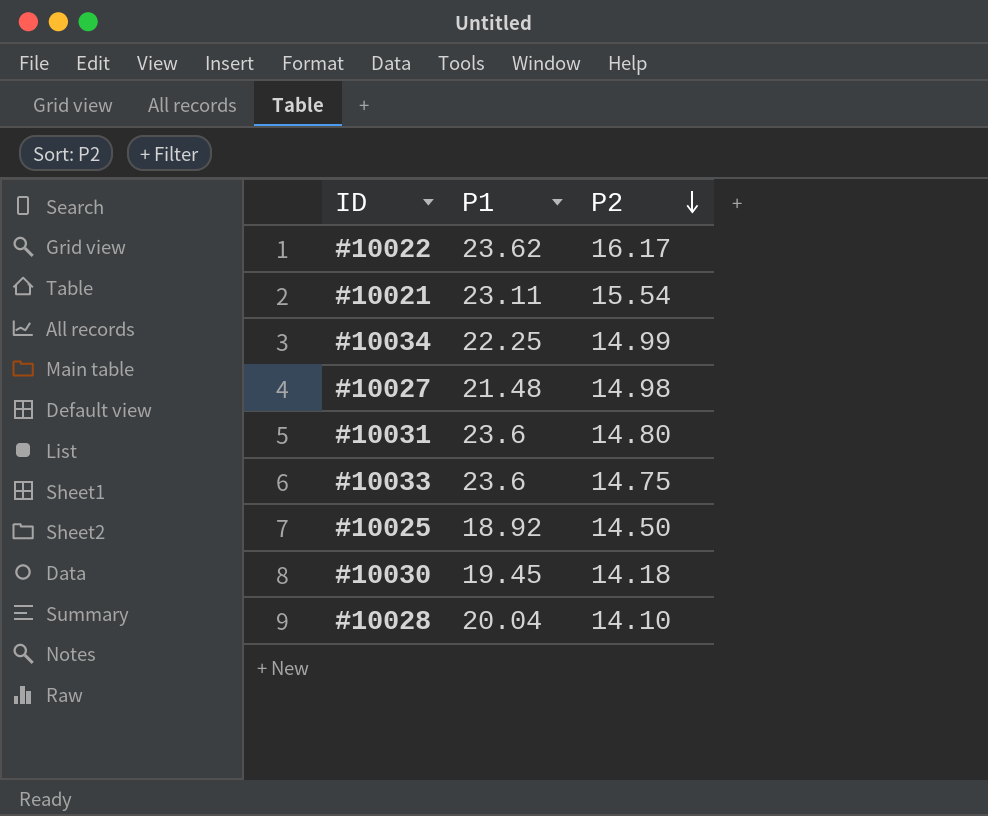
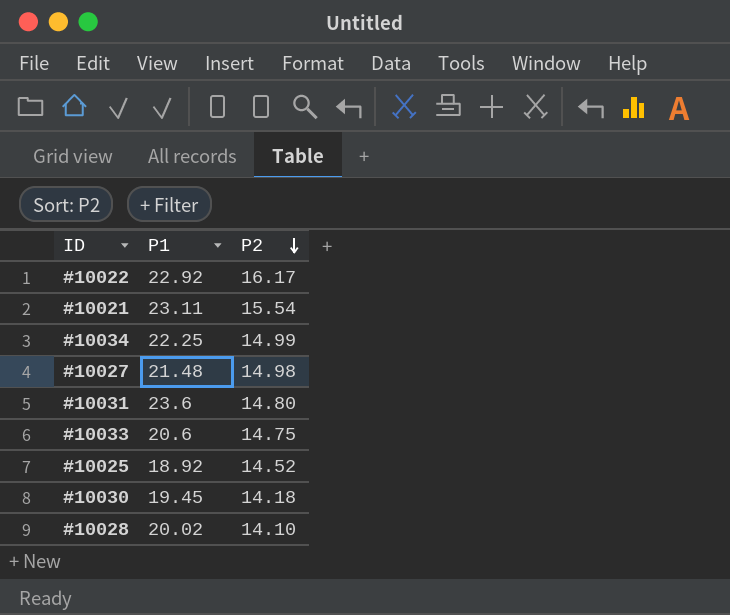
#10022 | P1: 23.62 -> 22.92
#10033 | P1: 23.6 -> 20.6
#10025 | P2: 14.50 -> 14.52
#10028 | P1: 20.04 -> 20.02

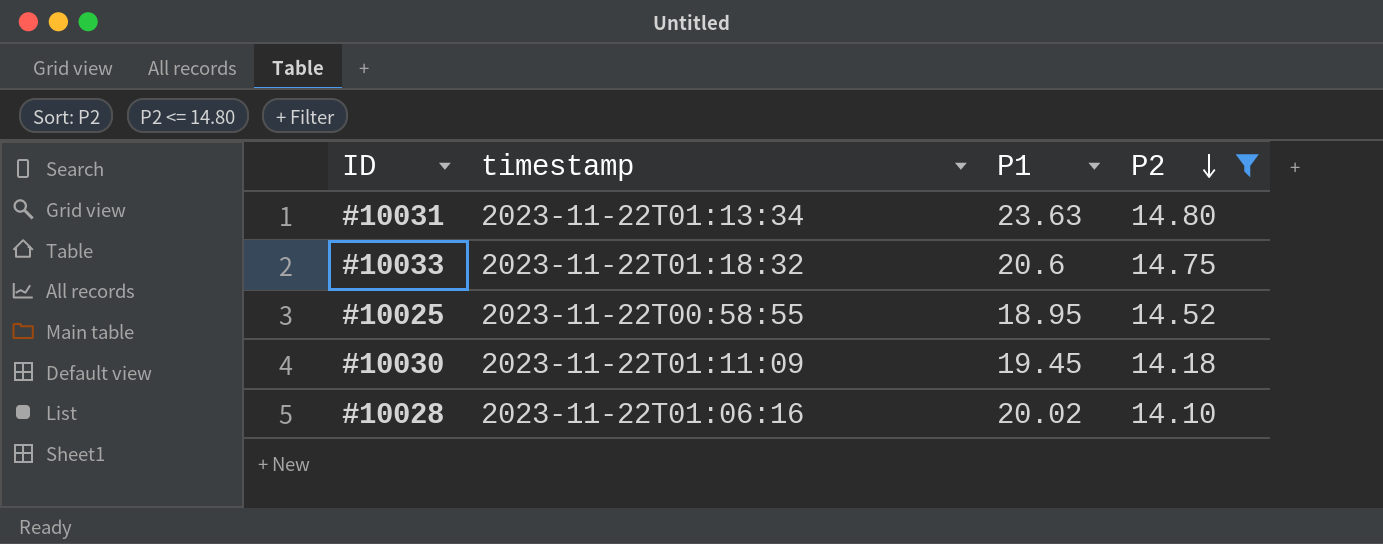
filter: none -> P2 <= 14.80
column timestamp | position: none -> 2
#10031 | P1: 23.6 -> 23.63
#10025 | P1: 18.92 -> 18.95

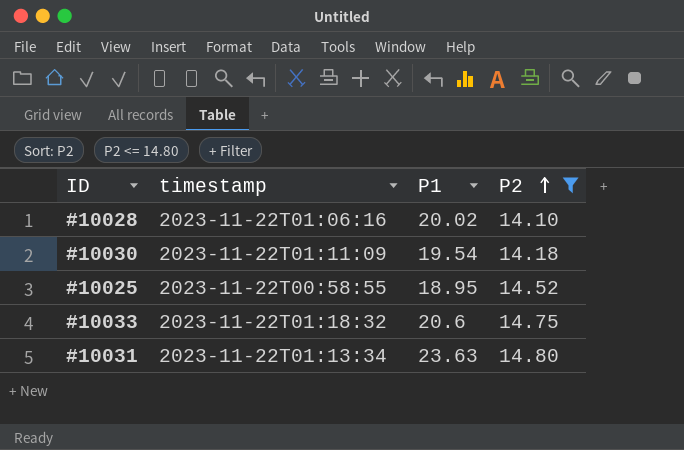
row order: P2 descending -> P2 ascending
#10030 | P1: 19.45 -> 19.54

